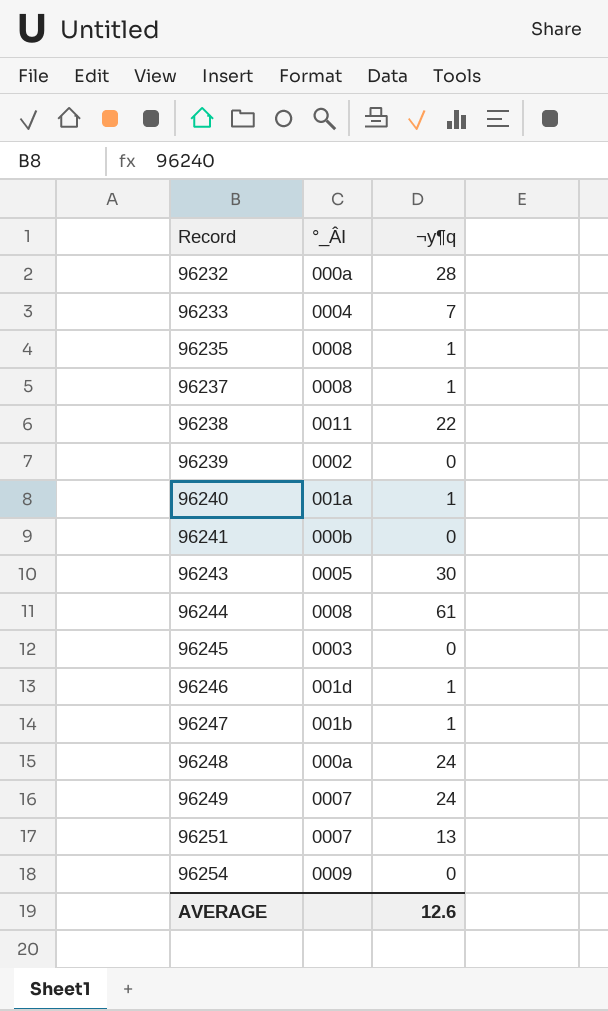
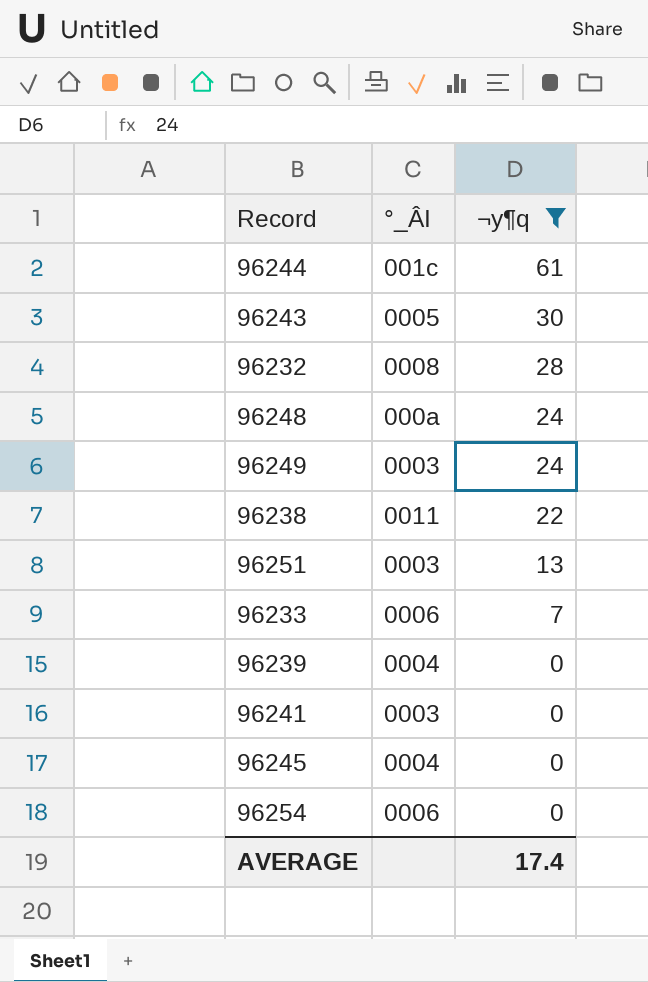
filter: none -> ¬y¶q != 1
row order: Record ascending -> ¬y¶q descending
96244 | °_ÂI: 0008 -> 001c
96232 | °_ÂI: 000a -> 0008
96249 | °_ÂI: 0007 -> 0003
96251 | °_ÂI: 0007 -> 0003
96233 | °_ÂI: 0004 -> 0006
96239 | °_ÂI: 0002 -> 0004
96241 | °_ÂI: 000b -> 0003
96245 | °_ÂI: 0003 -> 0004
96254 | °_ÂI: 0009 -> 0006
AVERAGE | ¬y¶q: 12.6 -> 17.4

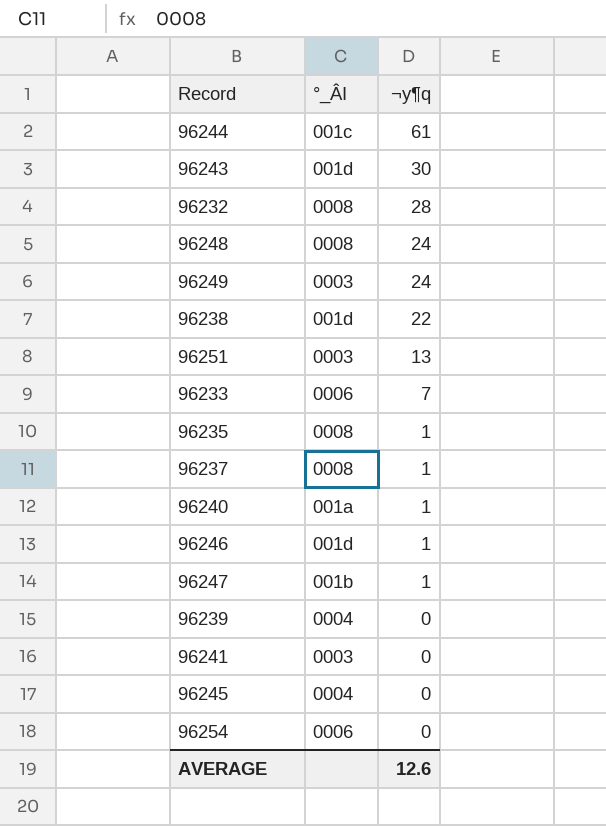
filter: ¬y¶q != 1 -> none
96243 | °_ÂI: 0005 -> 001d
96248 | °_ÂI: 000a -> 0008
96238 | °_ÂI: 0011 -> 001d
AVERAGE | ¬y¶q: 17.4 -> 12.6

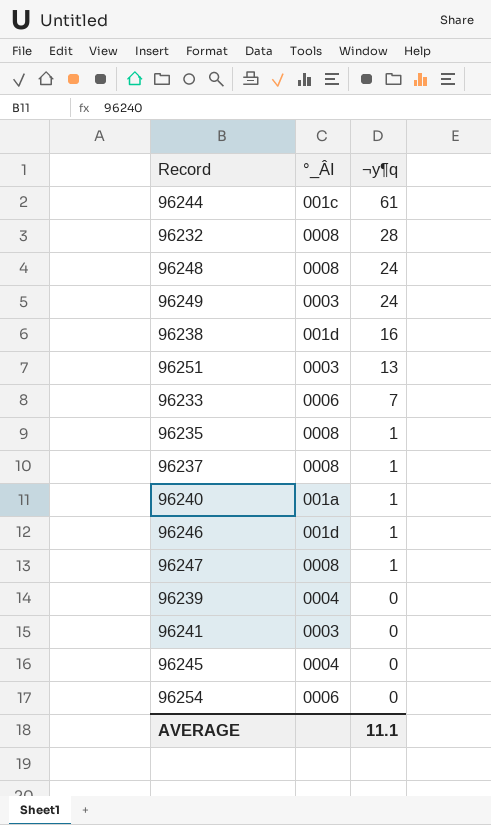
row 96243: 001d | 30 -> none
96238 | ¬y¶q: 22 -> 16
96247 | °_ÂI: 001b -> 0008
AVERAGE | ¬y¶q: 12.6 -> 11.1

